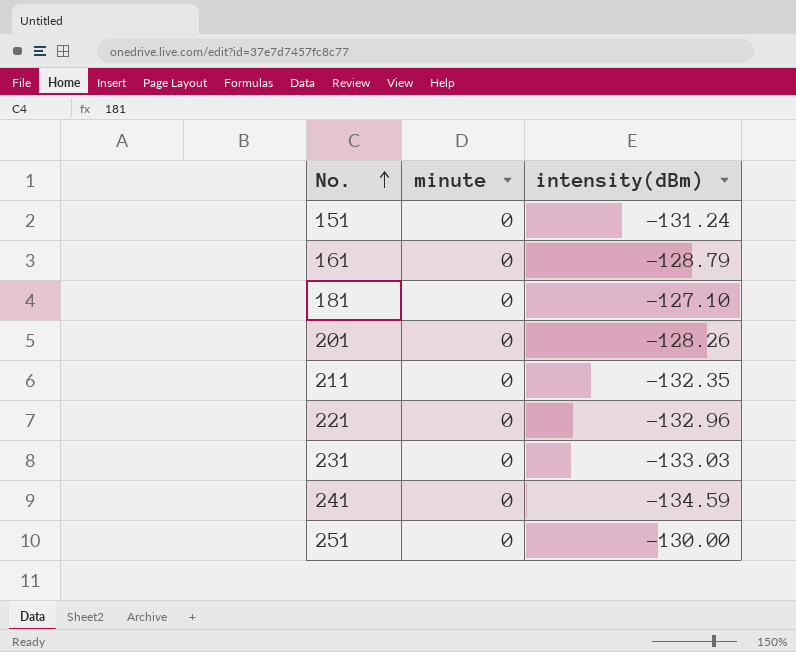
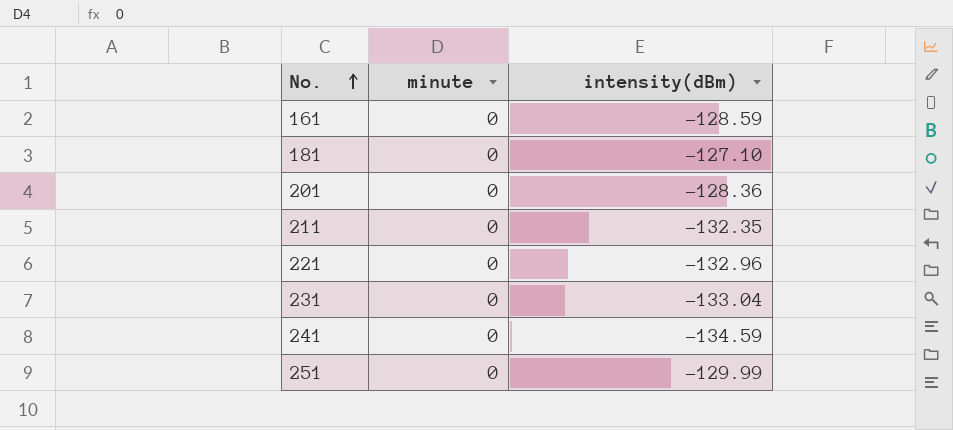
row 151: 0 | -131.24 -> none
161 | intensity(dBm): -128.79 -> -128.59
201 | intensity(dBm): -128.26 -> -128.36
231 | intensity(dBm): -133.03 -> -133.04
251 | intensity(dBm): -130.00 -> -129.99

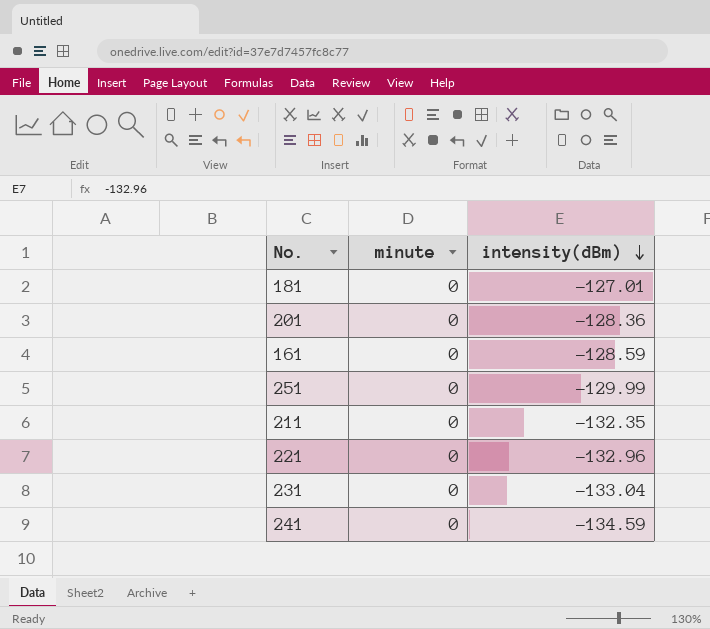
row order: No. ascending -> intensity(dBm) descending
181 | intensity(dBm): -127.10 -> -127.01

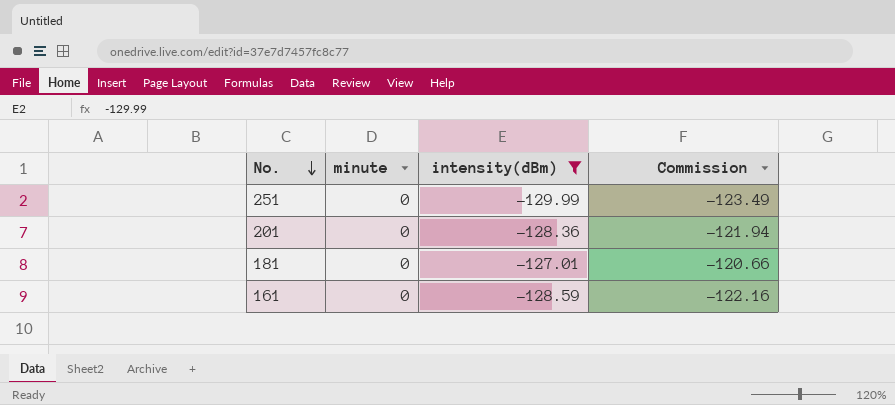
filter: none -> intensity(dBm) >= -129.99
row order: intensity(dBm) descending -> No. descending
column Commission | formula: none -> [intensity(dBm)] * 0.95

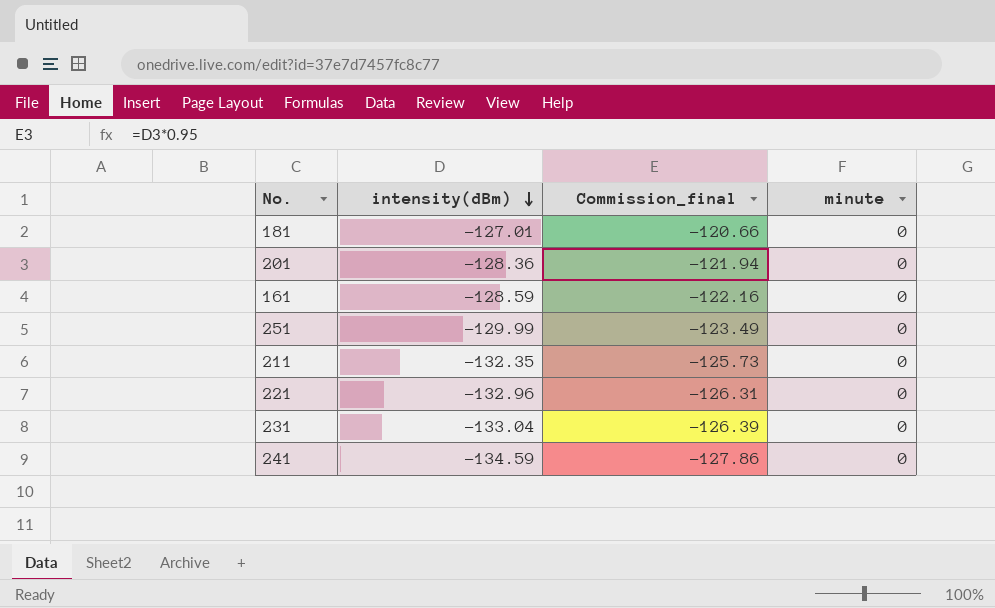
filter: intensity(dBm) >= -129.99 -> none
row order: No. descending -> intensity(dBm) descending
column name: Commission -> Commission_final
column minute | position: 2 -> 4

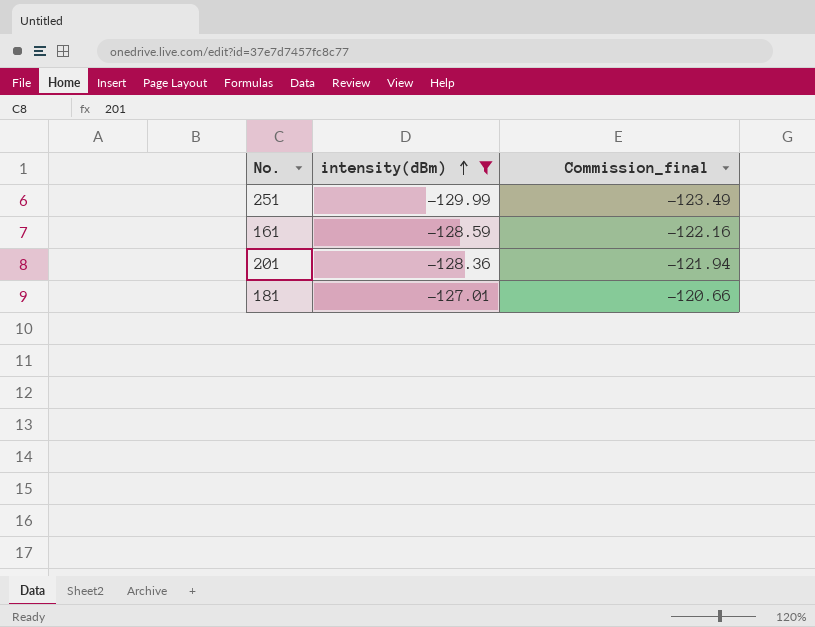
filter: none -> intensity(dBm) >= -129.99
row order: intensity(dBm) descending -> intensity(dBm) ascending
column minute | position: 4 -> none

